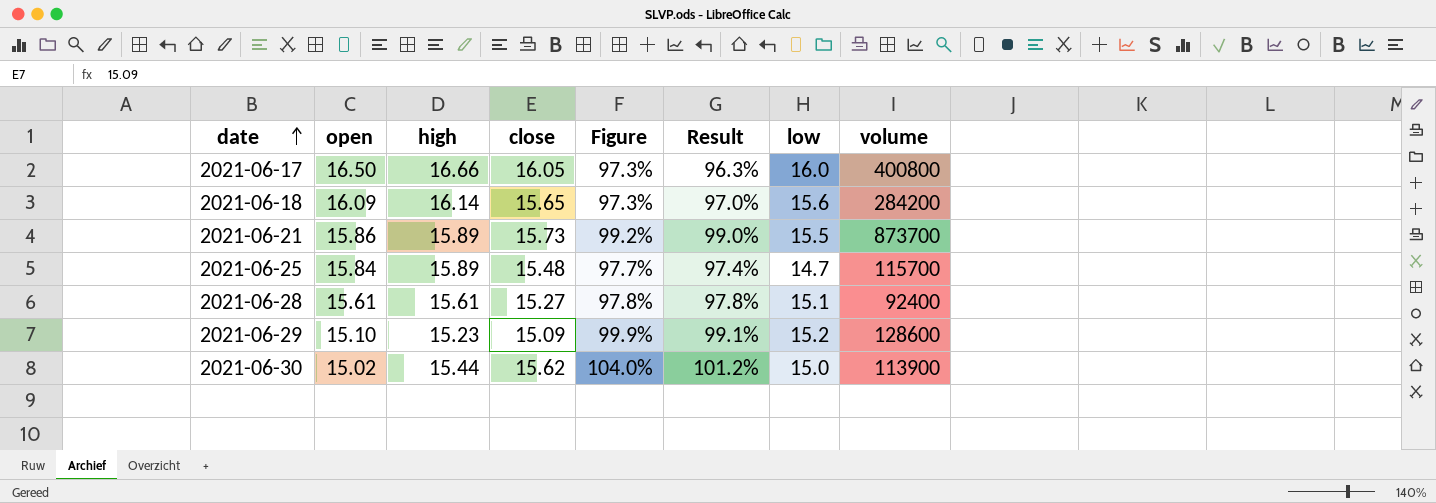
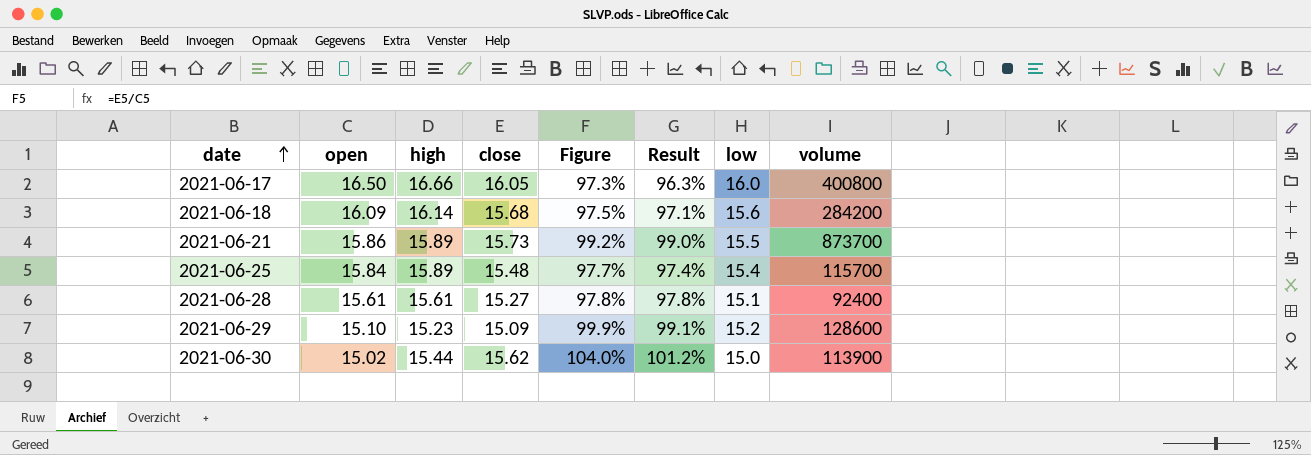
2021-06-18 | close: 15.65 -> 15.68
2021-06-18 | Figure: 97.3% -> 97.5%
2021-06-18 | Result: 97.0% -> 97.1%
2021-06-25 | low: 14.7 -> 15.4

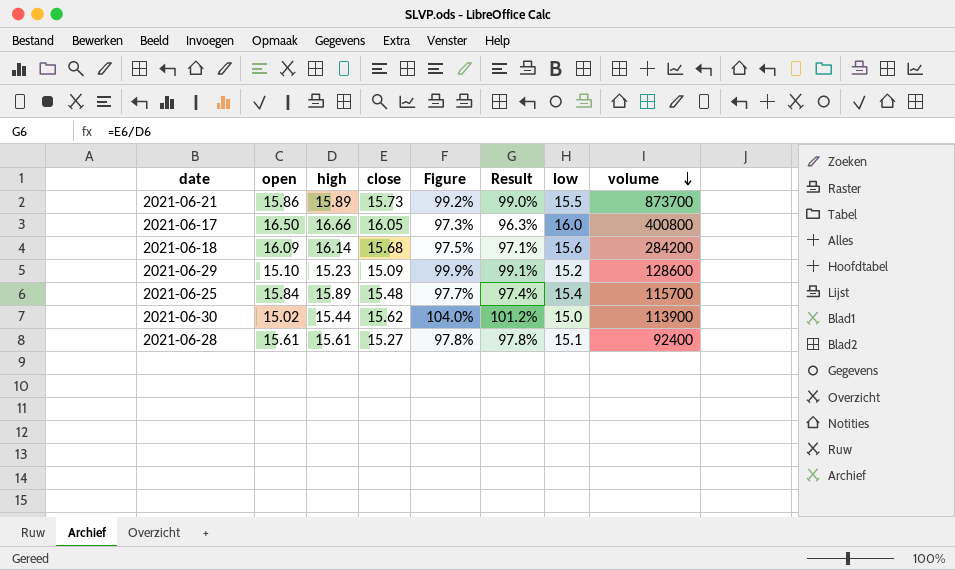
row order: date ascending -> volume descending

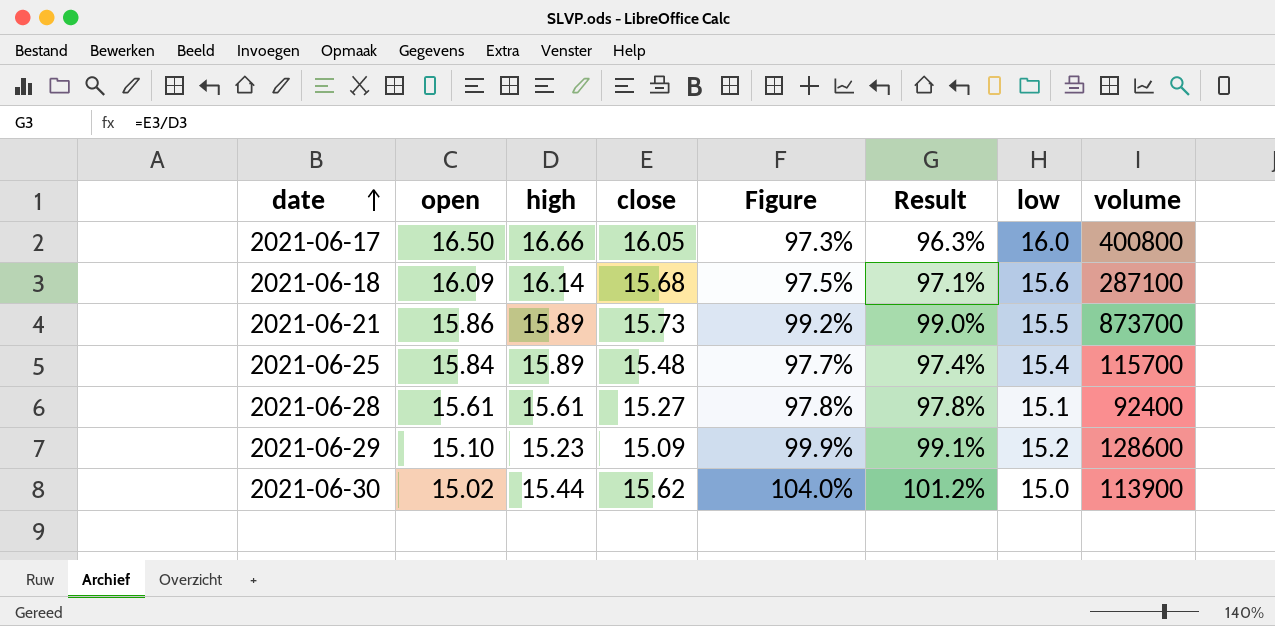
row order: volume descending -> date ascending
2021-06-18 | volume: 284200 -> 287100

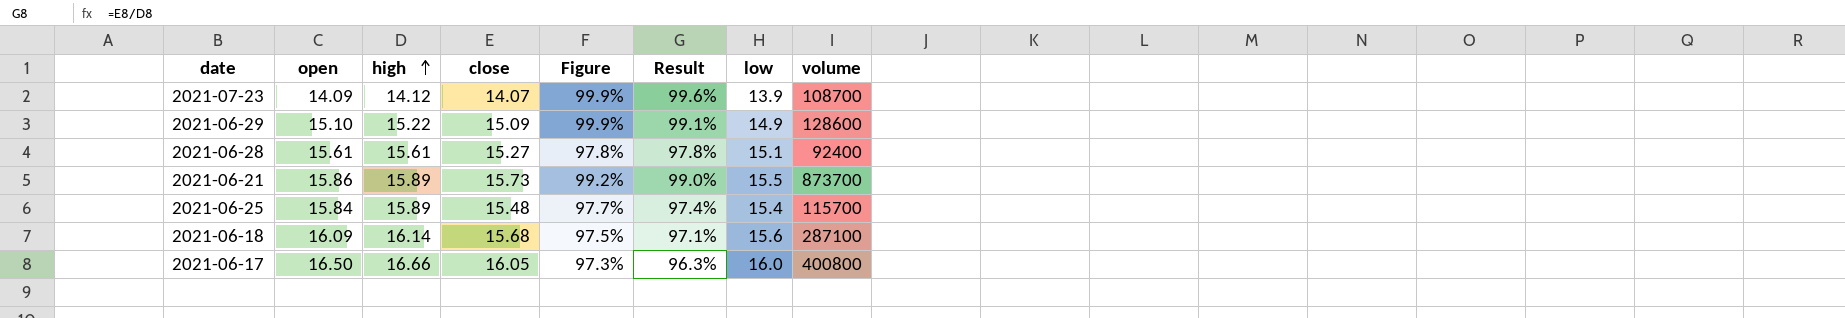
row order: date ascending -> high ascending
row 2021-06-30: 15.02 | 15.44 | 15.62 | 104.0% | 101.2% | 15.0 | 113900 -> none
row 2021-07-23: none -> 14.09 | 14.12 | 14.07 | 99.9% | 99.6% | 13.9 | 108700
2021-06-29 | high: 15.23 -> 15.22
2021-06-29 | low: 15.2 -> 14.9

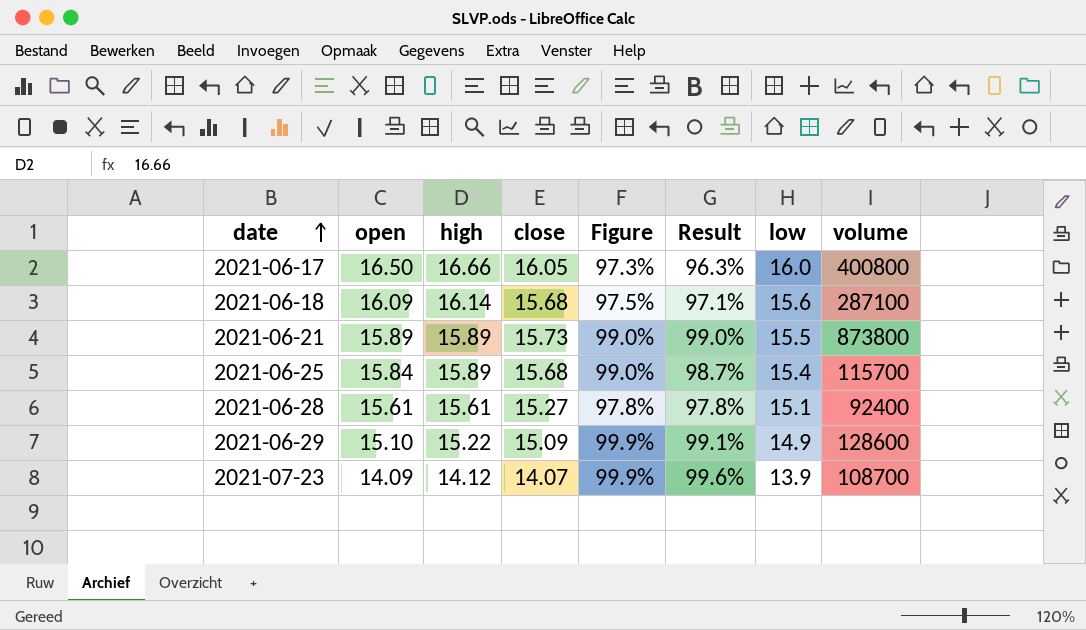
row order: high ascending -> date ascending
2021-06-21 | open: 15.86 -> 15.89
2021-06-21 | Figure: 99.2% -> 99.0%
2021-06-21 | volume: 873700 -> 873800
2021-06-25 | close: 15.48 -> 15.68
2021-06-25 | Figure: 97.7% -> 99.0%
2021-06-25 | Result: 97.4% -> 98.7%

